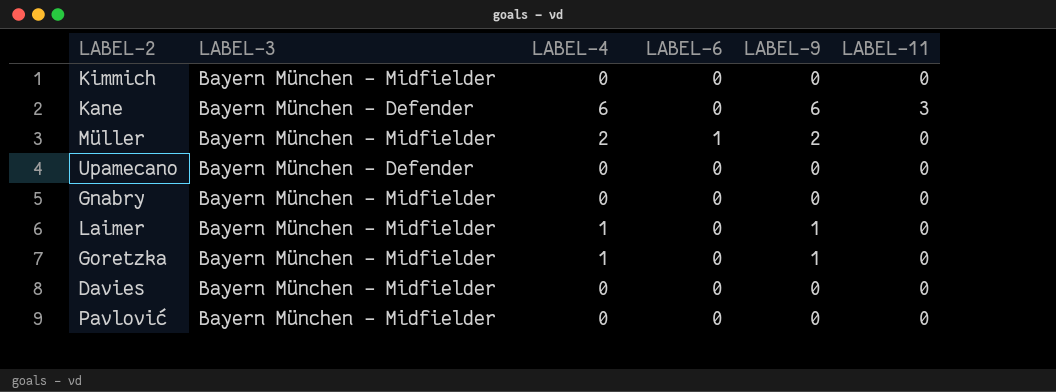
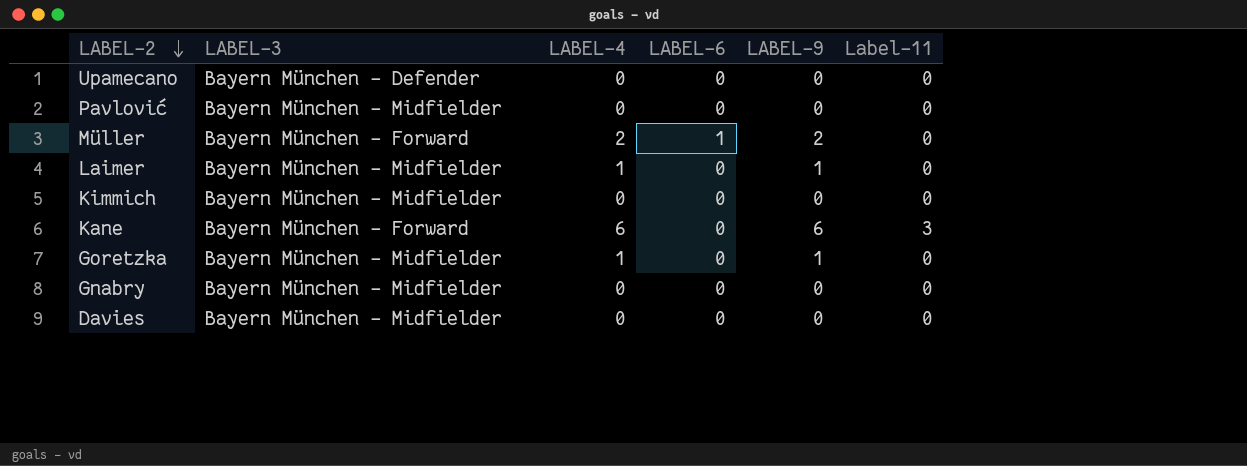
row order: none -> LABEL-2 descending
column name: LABEL-11 -> Label-11
Müller | LABEL-3: Bayern München - Midfielder -> Bayern München - Forward
Kane | LABEL-3: Bayern München - Defender -> Bayern München - Forward

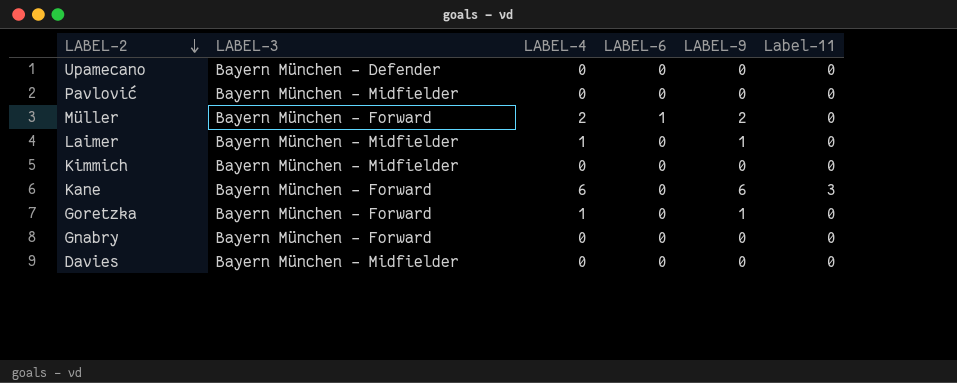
Goretzka | LABEL-3: Bayern München - Midfielder -> Bayern München - Forward
Gnabry | LABEL-3: Bayern München - Midfielder -> Bayern München - Forward

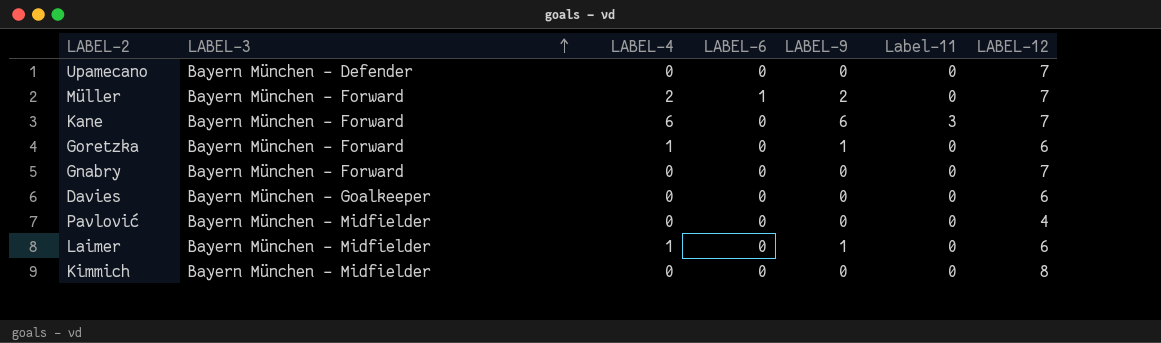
row order: LABEL-2 descending -> LABEL-3 ascending
column LABEL-12 | position: none -> 7
Davies | LABEL-3: Bayern München - Midfielder -> Bayern München - Goalkeeper

